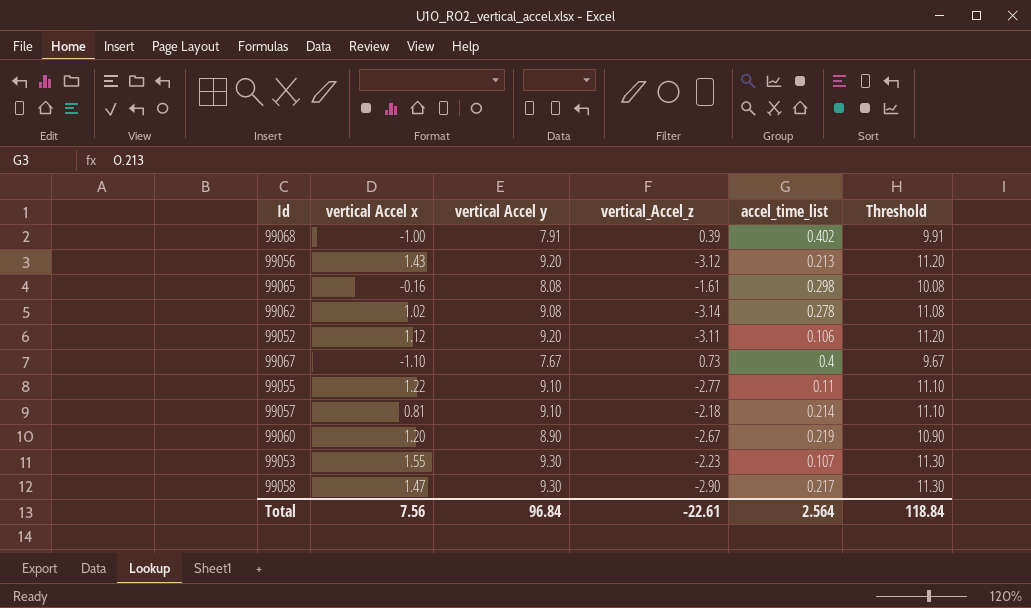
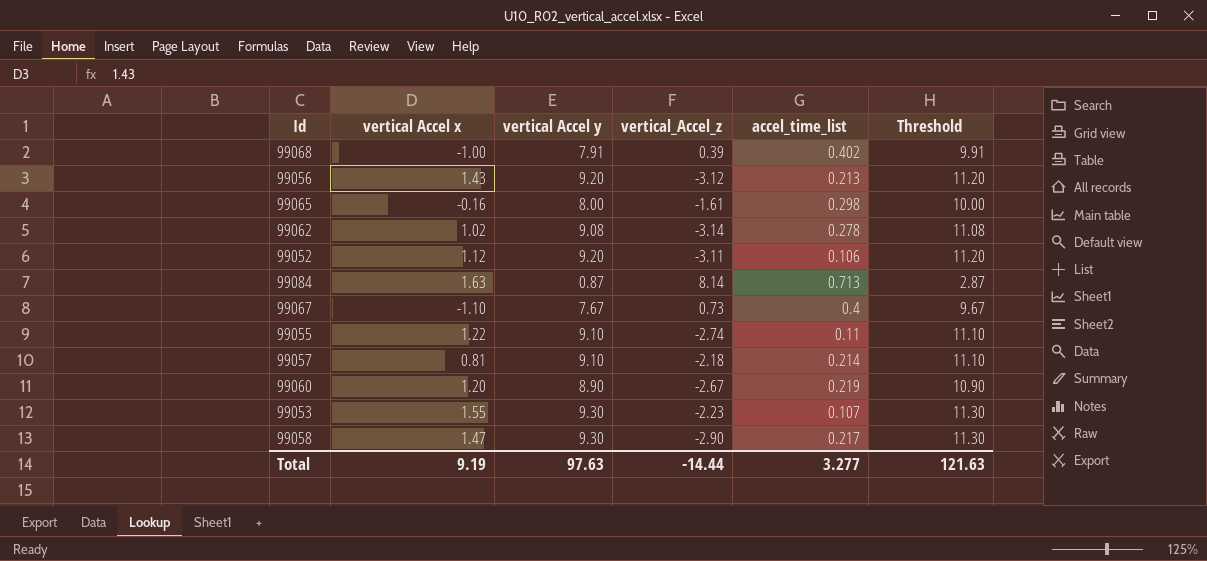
99065 | vertical Accel y: 8.08 -> 8.00
99065 | Threshold: 10.08 -> 10.00
row 99084: none -> 1.63 | 0.87 | 8.14 | 0.713 | 2.87
99055 | vertical_Accel_z: -2.77 -> -2.74
Total | vertical Accel x: 7.56 -> 9.19
Total | vertical Accel y: 96.84 -> 97.63
Total | vertical_Accel_z: -22.61 -> -14.44
Total | accel_time_list: 2.564 -> 3.277
Total | Threshold: 118.84 -> 121.63

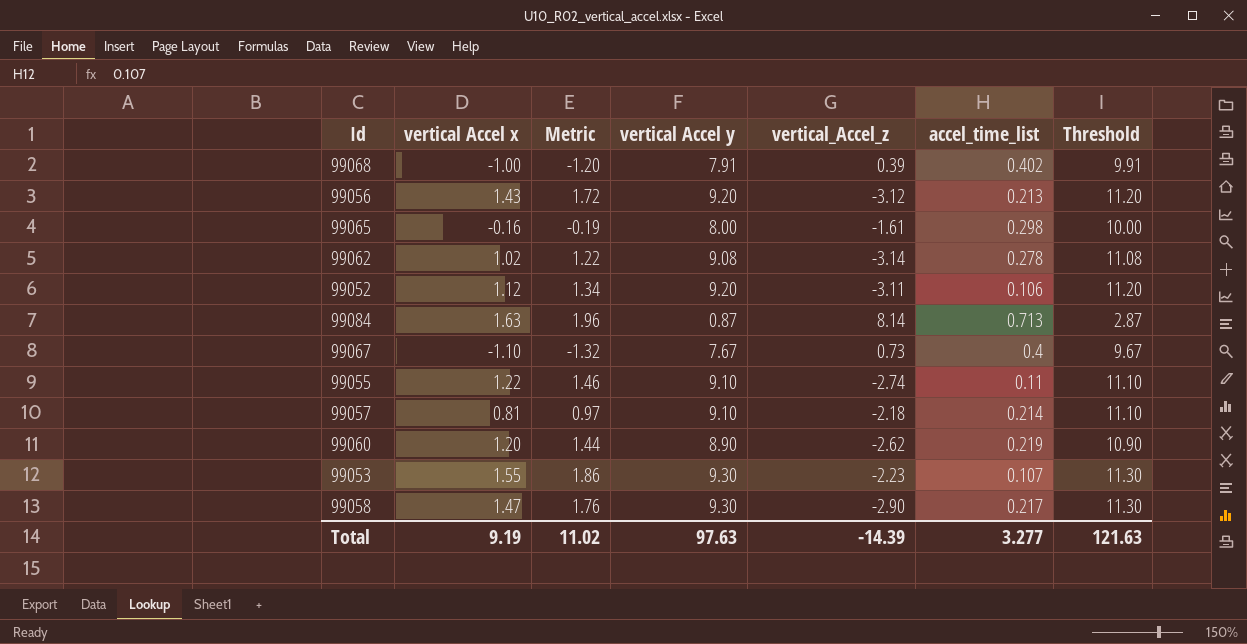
column Metric | formula: none -> [vertical Accel x] * 1.2
99060 | vertical_Accel_z: -2.67 -> -2.62
Total | vertical_Accel_z: -14.44 -> -14.39

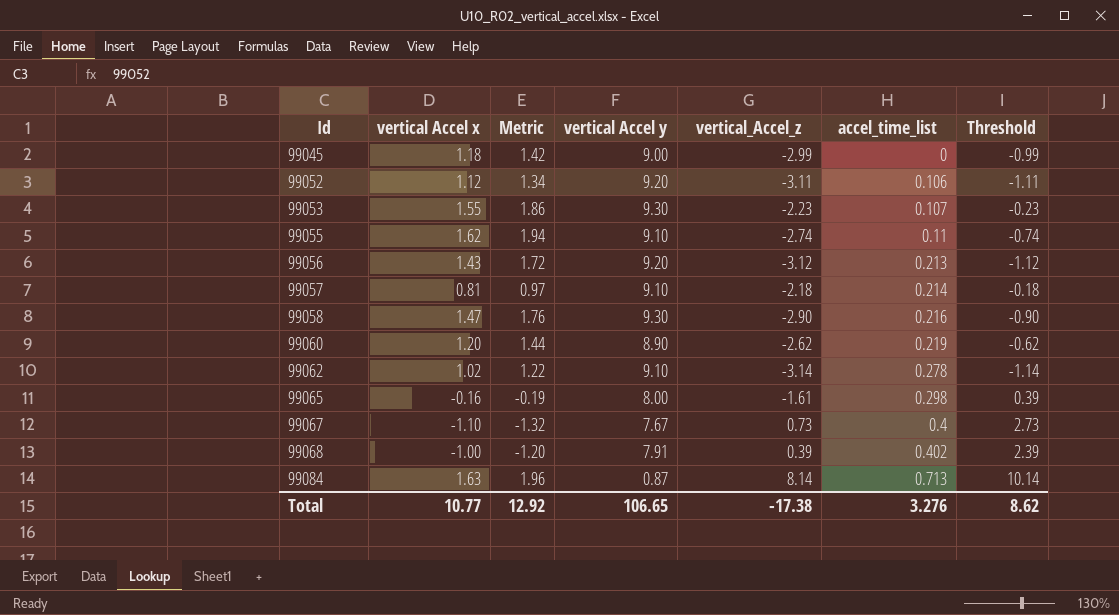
row order: none -> Id ascending
column Threshold | formula: [vertical Accel y] + 2 -> [vertical_Accel_z] + 2
row 99045: none -> 1.18 | 1.42 | 9.00 | -2.99 | 0 | -0.99
99055 | vertical Accel x: 1.22 -> 1.62
99055 | Metric: 1.46 -> 1.94
99058 | accel_time_list: 0.217 -> 0.216
99062 | vertical Accel y: 9.08 -> 9.10
Total | vertical Accel x: 9.19 -> 10.77
Total | Metric: 11.02 -> 12.92
Total | vertical Accel y: 97.63 -> 106.65
Total | vertical_Accel_z: -14.39 -> -17.38
Total | accel_time_list: 3.277 -> 3.276
Total | Threshold: 121.63 -> 8.62

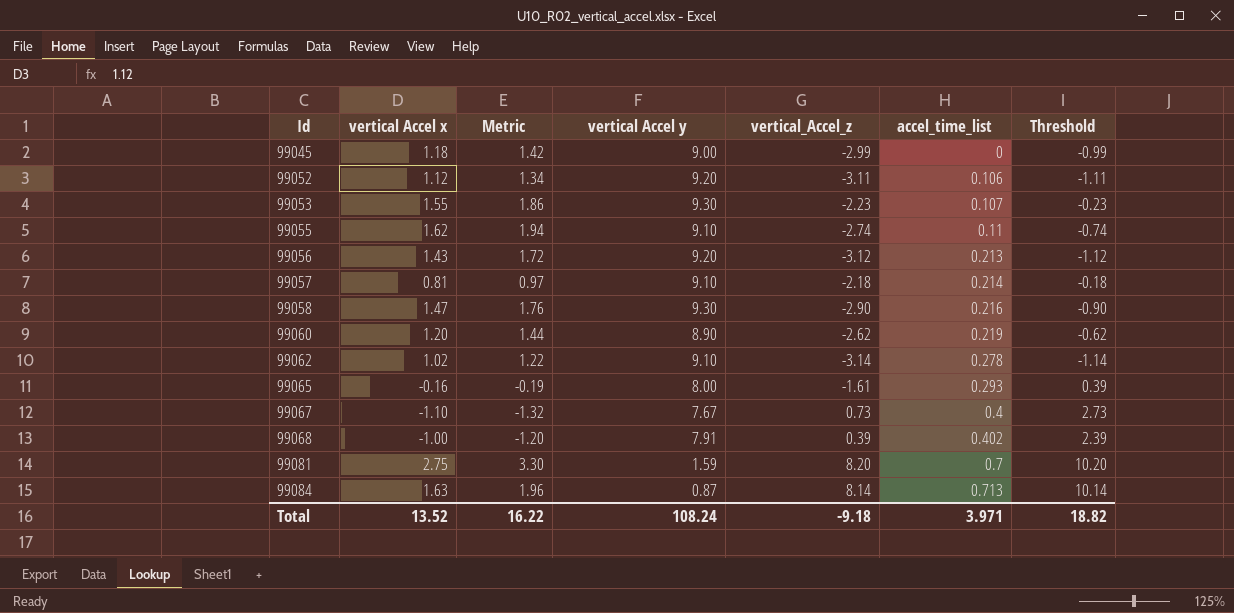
99065 | accel_time_list: 0.298 -> 0.293
row 99081: none -> 2.75 | 3.30 | 1.59 | 8.20 | 0.7 | 10.20
Total | vertical Accel x: 10.77 -> 13.52
Total | Metric: 12.92 -> 16.22
Total | vertical Accel y: 106.65 -> 108.24
Total | vertical_Accel_z: -17.38 -> -9.18
Total | accel_time_list: 3.276 -> 3.971
Total | Threshold: 8.62 -> 18.82

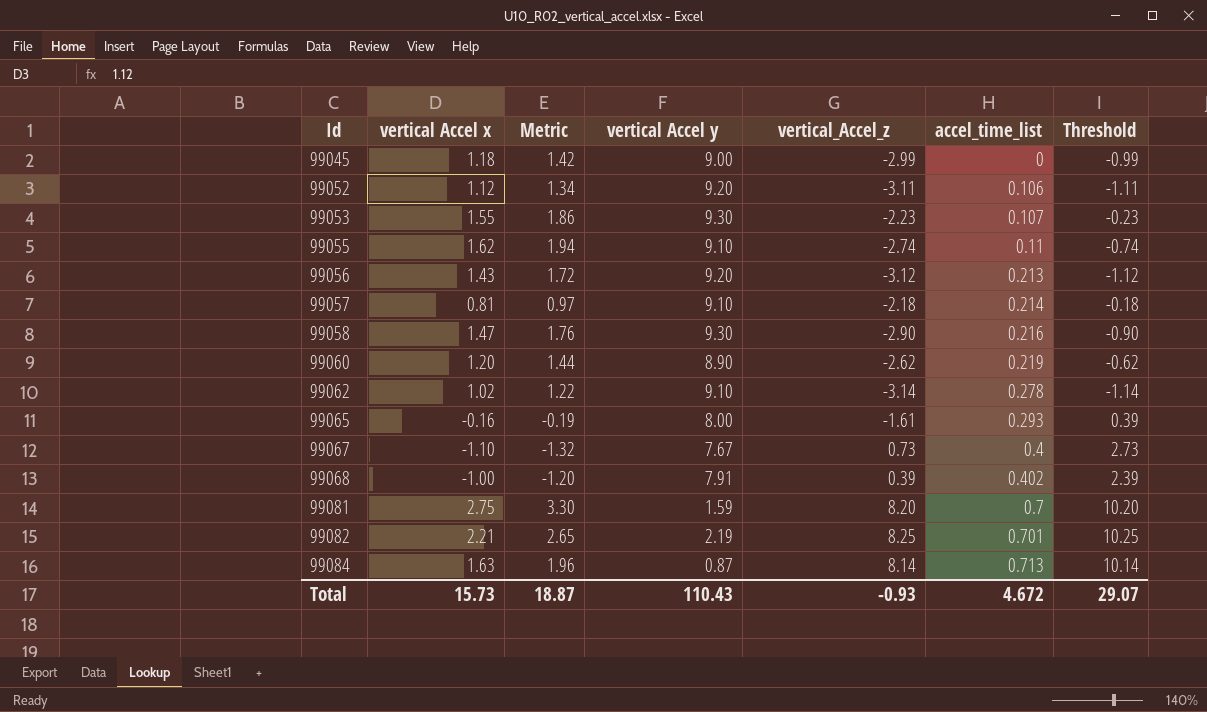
row 99082: none -> 2.21 | 2.65 | 2.19 | 8.25 | 0.701 | 10.25
Total | vertical Accel x: 13.52 -> 15.73
Total | Metric: 16.22 -> 18.87
Total | vertical Accel y: 108.24 -> 110.43
Total | vertical_Accel_z: -9.18 -> -0.93
Total | accel_time_list: 3.971 -> 4.672
Total | Threshold: 18.82 -> 29.07

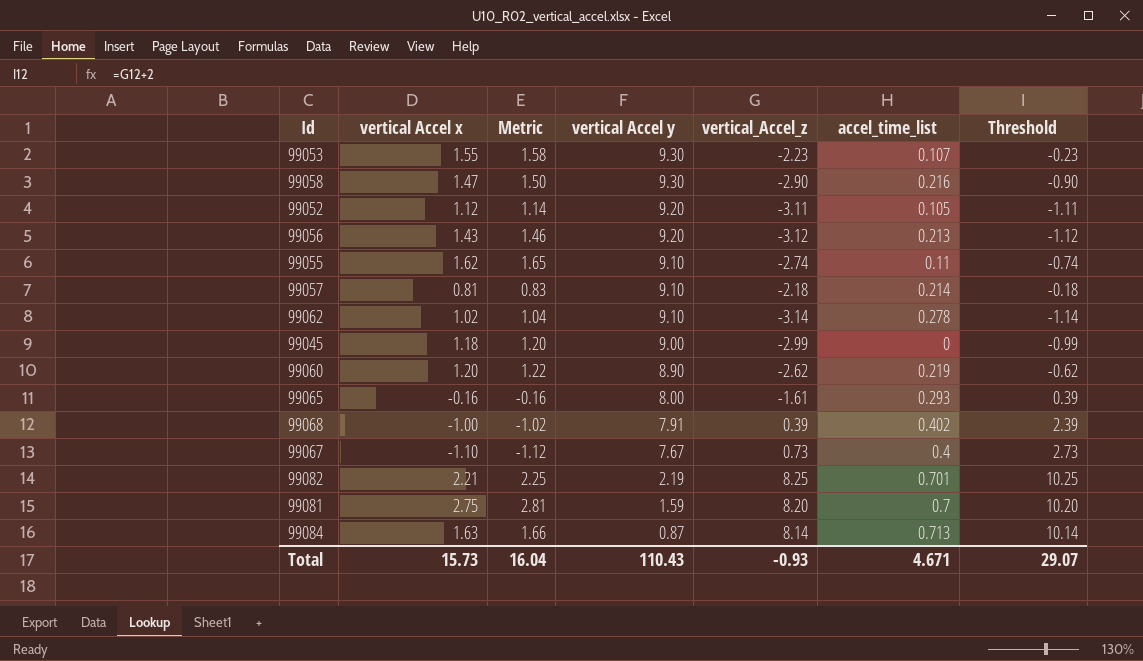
row order: Id ascending -> vertical Accel y descending
column Metric | formula: [vertical Accel x] * 1.2 -> [vertical Accel x] * 1.02
99052 | accel_time_list: 0.106 -> 0.105
Total | Metric: 18.87 -> 16.04
Total | accel_time_list: 4.672 -> 4.671

